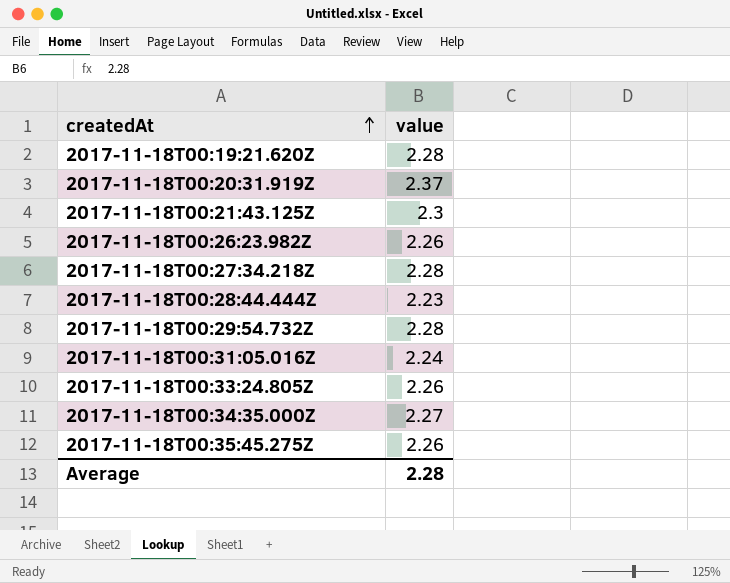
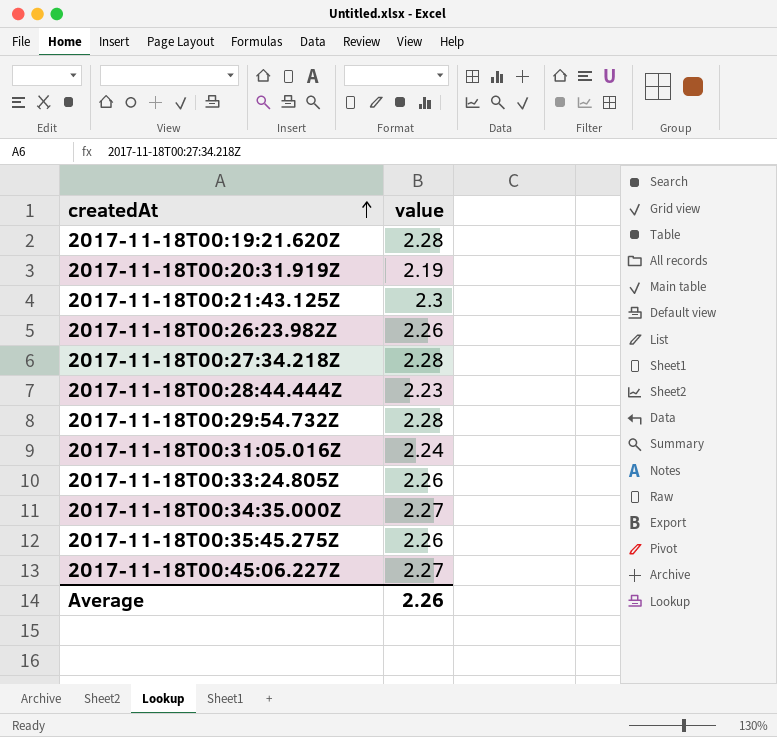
2017-11-18T00:20:31.919Z | value: 2.37 -> 2.19
row 2017-11-18T00:45:06.227Z: none -> 2.27
Average | value: 2.28 -> 2.26

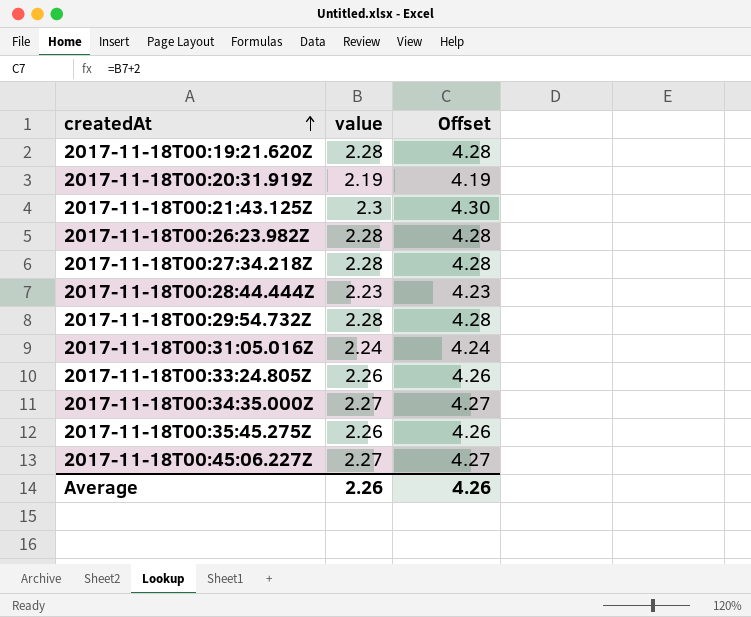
column Offset | formula: none -> [value] + 2
2017-11-18T00:26:23.982Z | value: 2.26 -> 2.28

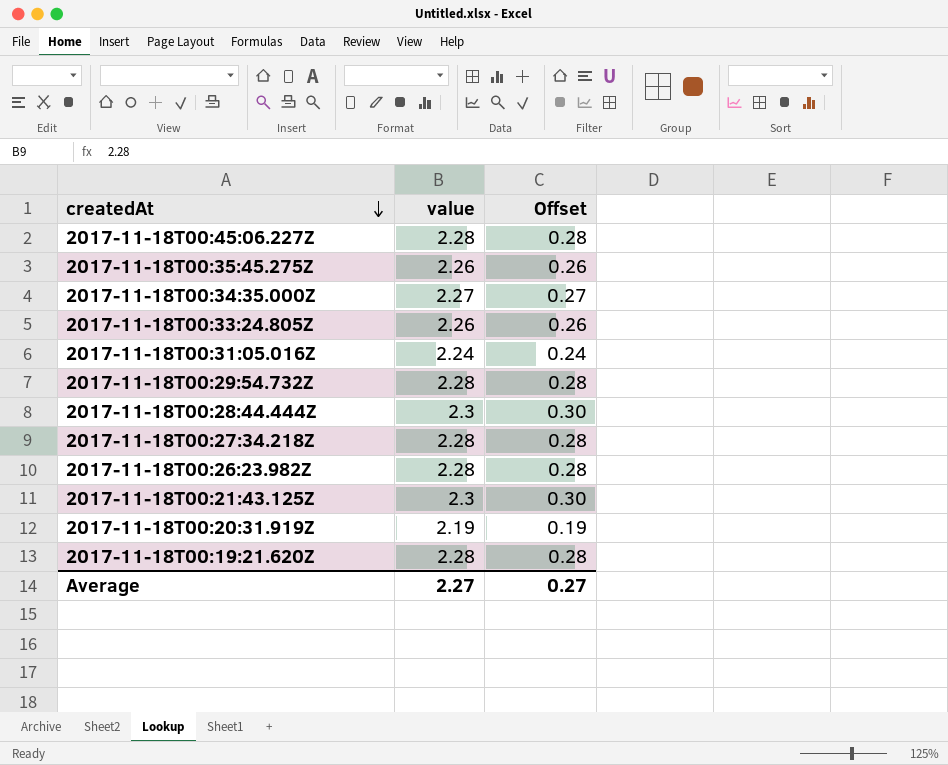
row order: createdAt ascending -> createdAt descending
column Offset | formula: [value] + 2 -> [value] - 2
2017-11-18T00:45:06.227Z | value: 2.27 -> 2.28
2017-11-18T00:28:44.444Z | value: 2.23 -> 2.3
Average | value: 2.26 -> 2.27
Average | Offset: 4.26 -> 0.27

